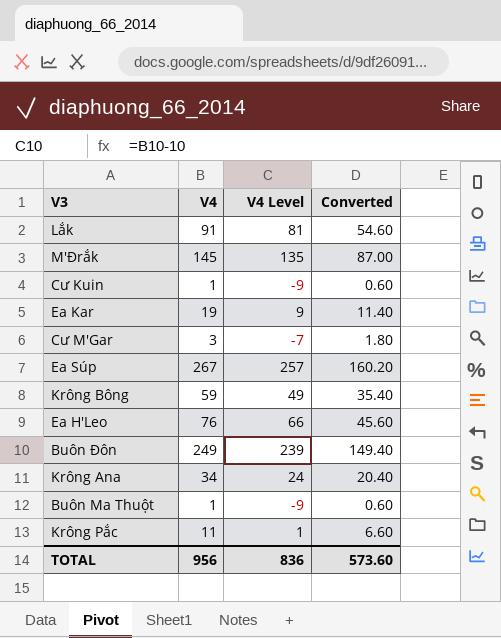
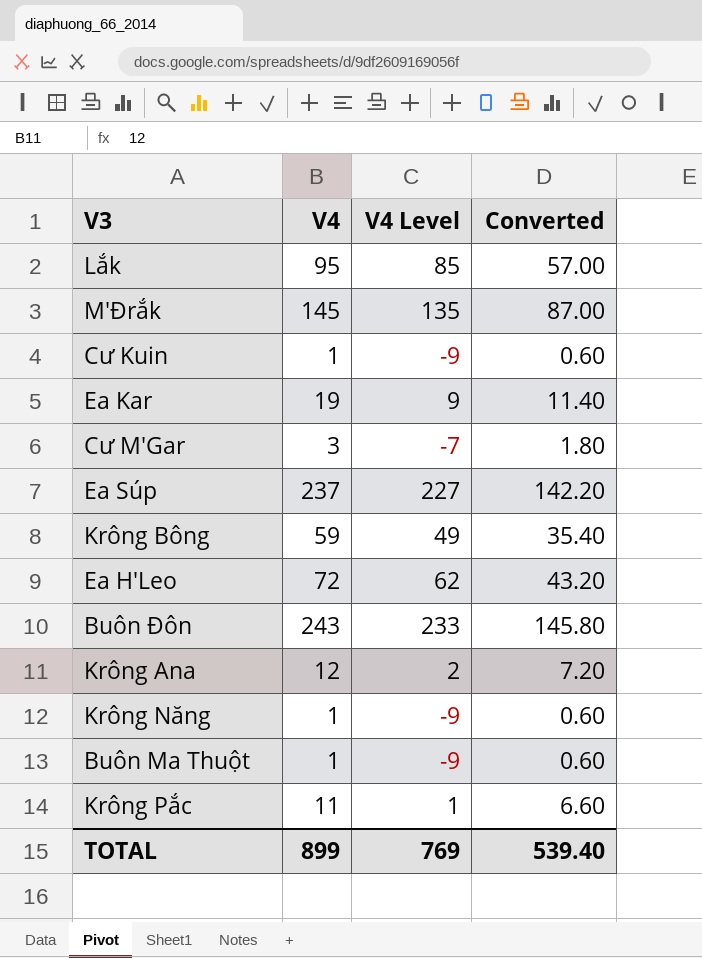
Lắk | V4: 91 -> 95
Lắk | V4 Level: 81 -> 85
Lắk | Converted: 54.60 -> 57.00
Ea Súp | V4: 267 -> 237
Ea Súp | V4 Level: 257 -> 227
Ea Súp | Converted: 160.20 -> 142.20
Ea H'Leo | V4: 76 -> 72
Ea H'Leo | V4 Level: 66 -> 62
Ea H'Leo | Converted: 45.60 -> 43.20
Buôn Đôn | V4: 249 -> 243
Buôn Đôn | V4 Level: 239 -> 233
Buôn Đôn | Converted: 149.40 -> 145.80
Krông Ana | V4: 34 -> 12
Krông Ana | V4 Level: 24 -> 2
Krông Ana | Converted: 20.40 -> 7.20
row Krông Năng: none -> 1 | -9 | 0.60
TOTAL | V4: 956 -> 899
TOTAL | V4 Level: 836 -> 769
TOTAL | Converted: 573.60 -> 539.40

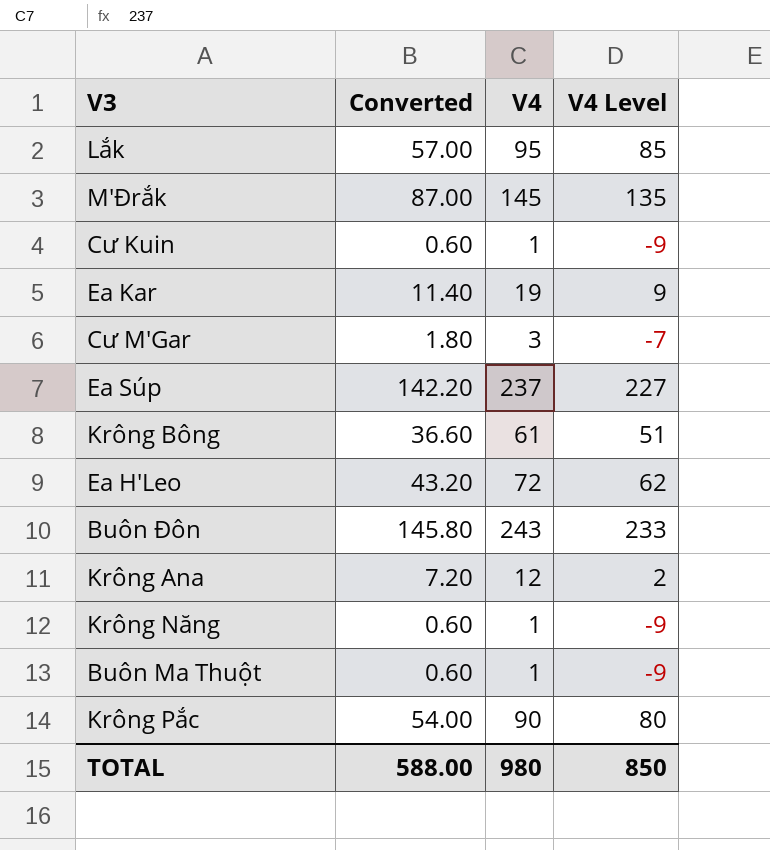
column Converted | position: 4 -> 2
Krông Bông | Converted: 35.40 -> 36.60
Krông Bông | V4: 59 -> 61
Krông Bông | V4 Level: 49 -> 51
Krông Pắc | Converted: 6.60 -> 54.00
Krông Pắc | V4: 11 -> 90
Krông Pắc | V4 Level: 1 -> 80
TOTAL | Converted: 539.40 -> 588.00
TOTAL | V4: 899 -> 980
TOTAL | V4 Level: 769 -> 850

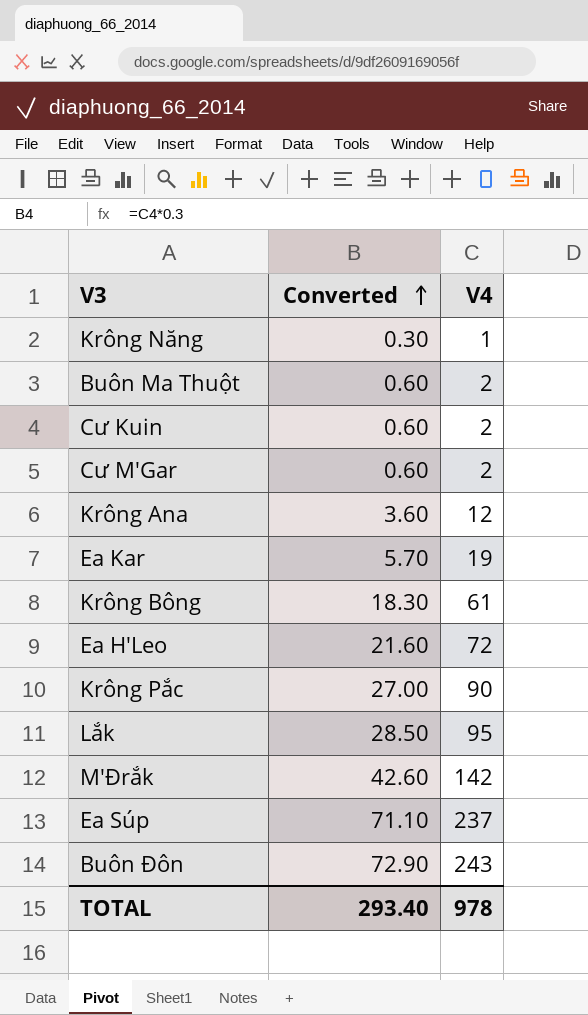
row order: none -> Converted ascending
column V4 Level | formula: [V4] - 10 -> none
column Converted | formula: [V4] * 0.6 -> [V4] * 0.3
Buôn Ma Thuột | V4: 1 -> 2
Cư Kuin | V4: 1 -> 2
Cư M'Gar | V4: 3 -> 2
M'Đrắk | V4: 145 -> 142
TOTAL | Converted: 588.00 -> 293.40
TOTAL | V4: 980 -> 978

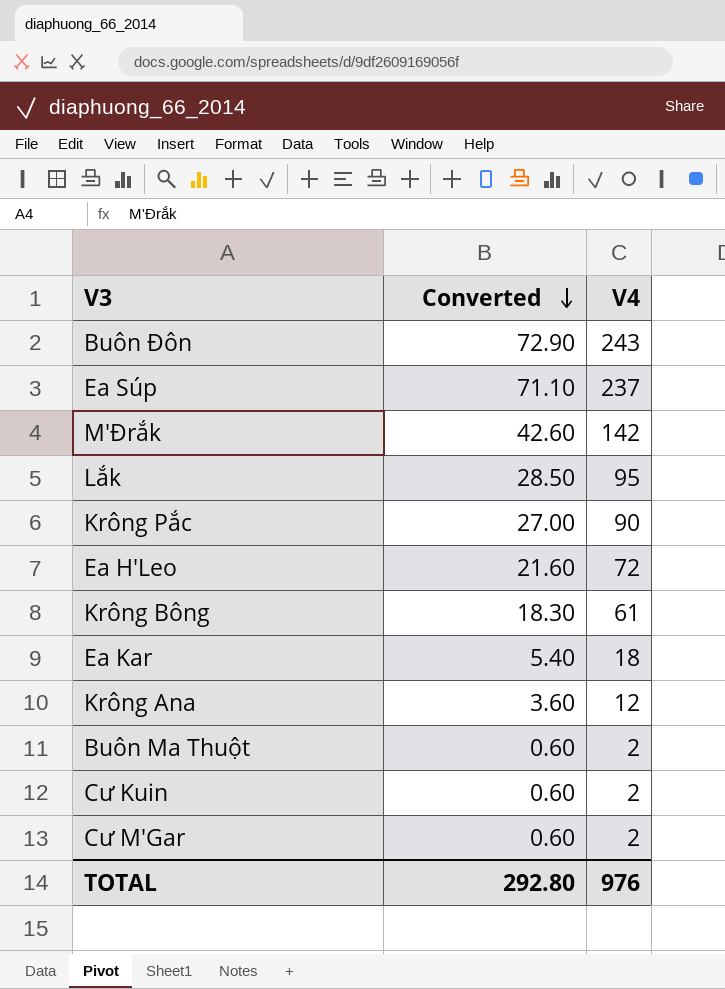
row order: Converted ascending -> Converted descending
row Krông Năng: 0.30 | 1 -> none
Ea Kar | Converted: 5.70 -> 5.40
Ea Kar | V4: 19 -> 18
TOTAL | Converted: 293.40 -> 292.80
TOTAL | V4: 978 -> 976

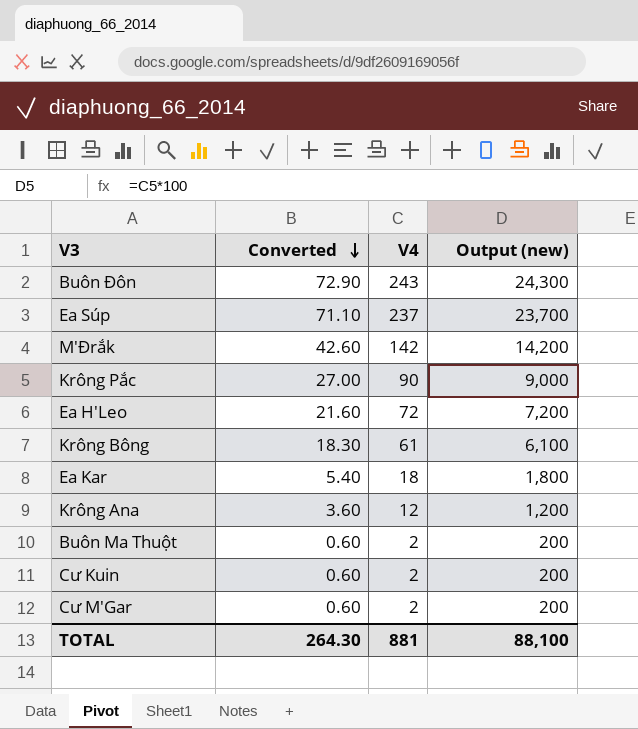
column Output (new) | formula: none -> [V4] * 100
row Lắk: 28.50 | 95 -> none
TOTAL | Converted: 292.80 -> 264.30
TOTAL | V4: 976 -> 881

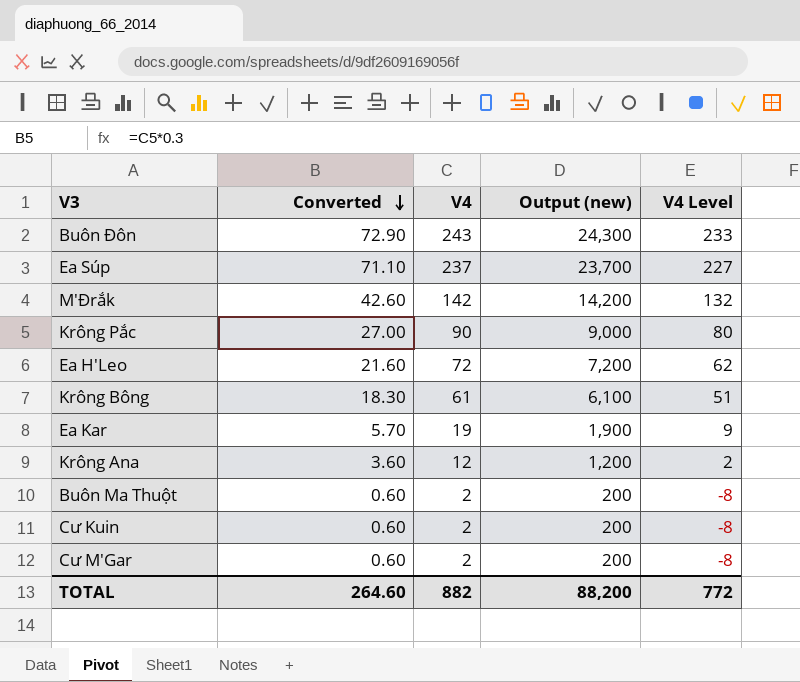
column V4 Level | formula: none -> [V4] - 10
Ea Kar | Converted: 5.40 -> 5.70
Ea Kar | V4: 18 -> 19
Ea Kar | Output (new): 1,800 -> 1,900
TOTAL | Converted: 264.30 -> 264.60
TOTAL | V4: 881 -> 882
TOTAL | Output (new): 88,100 -> 88,200

